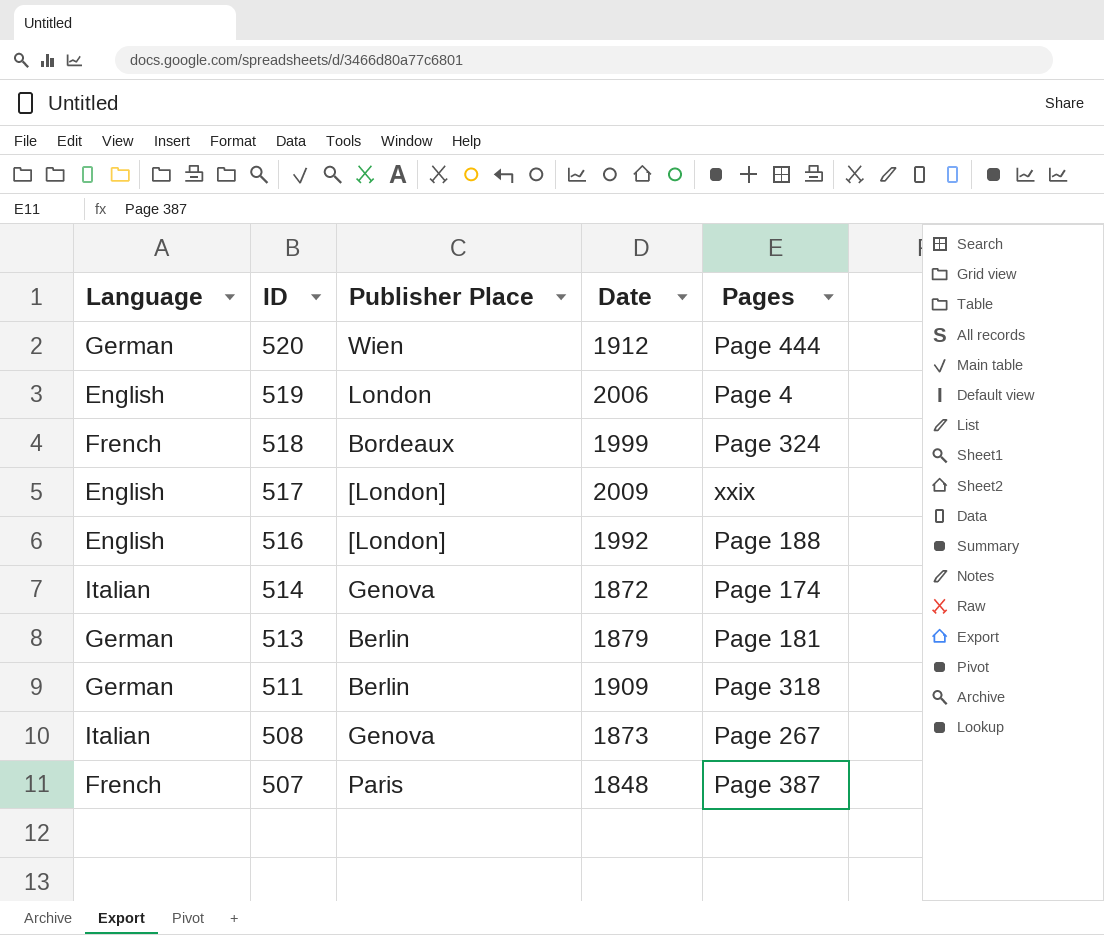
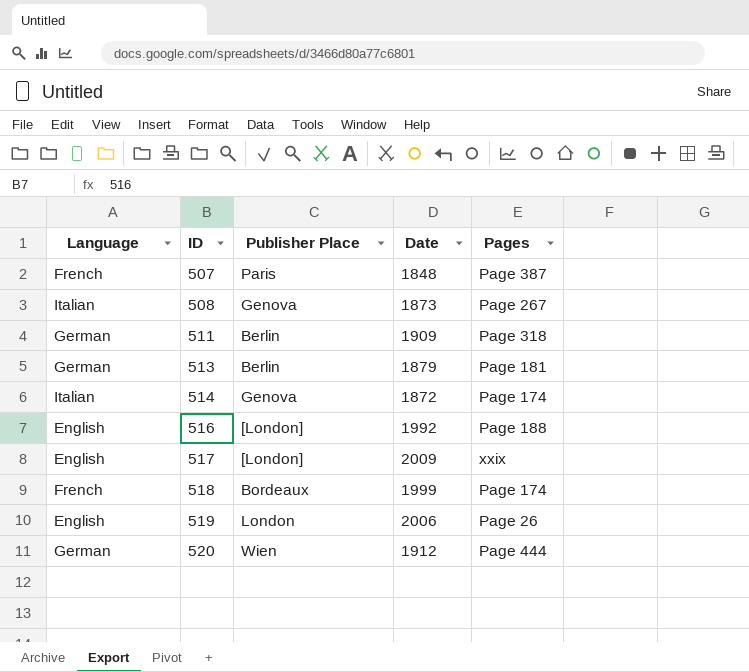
row order: ID descending -> ID ascending
518 | Pages: Page 324 -> Page 174
519 | Pages: Page 4 -> Page 26

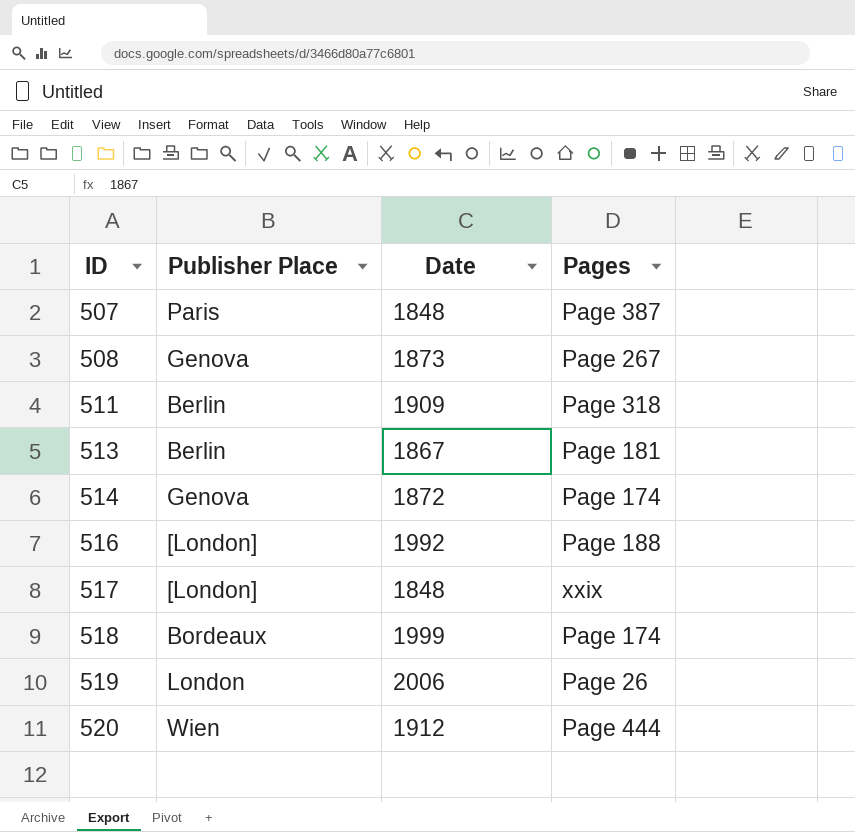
column Language | position: 1 -> none
513 | Date: 1879 -> 1867
517 | Date: 2009 -> 1848

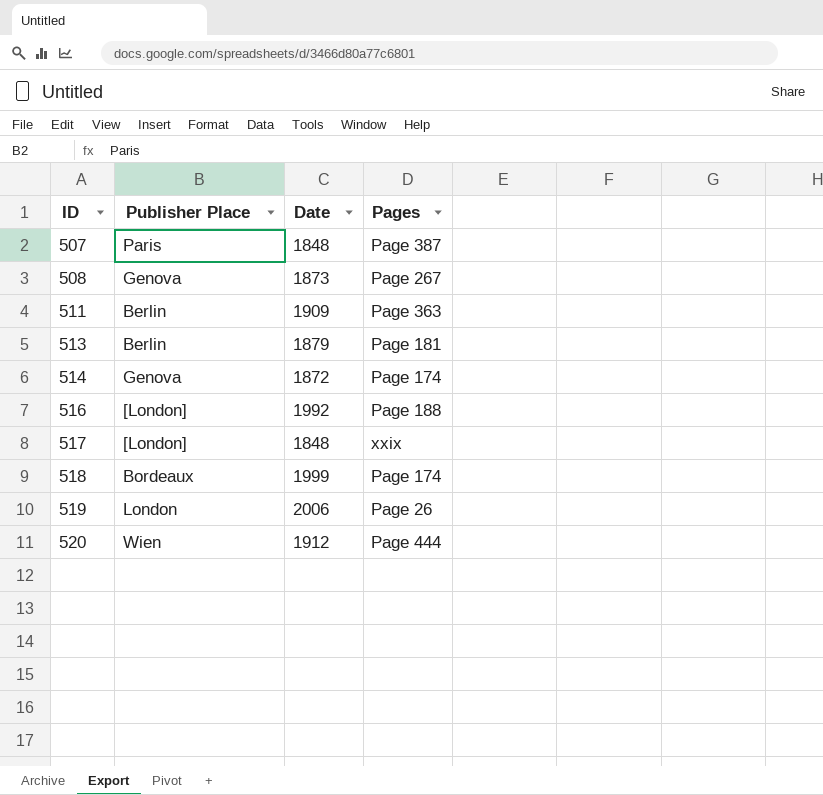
511 | Pages: Page 318 -> Page 363
513 | Date: 1867 -> 1879

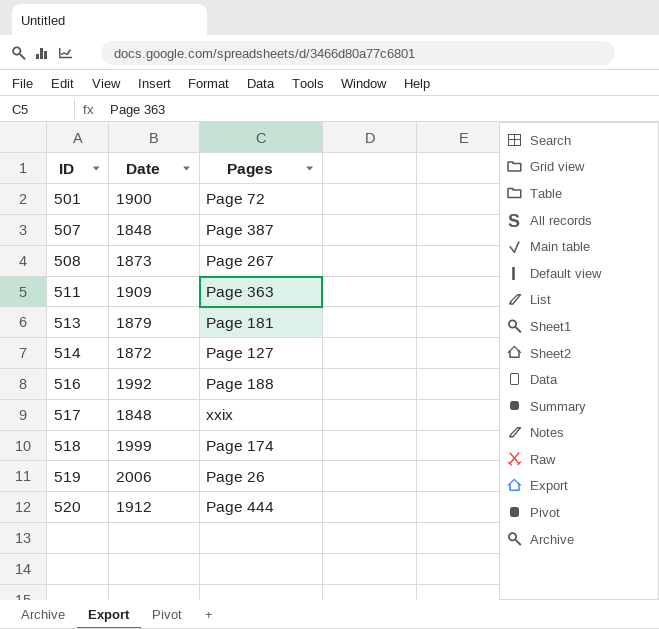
column Publisher Place | position: 2 -> none
row 501: none -> 1900 | Page 72
514 | Pages: Page 174 -> Page 127

